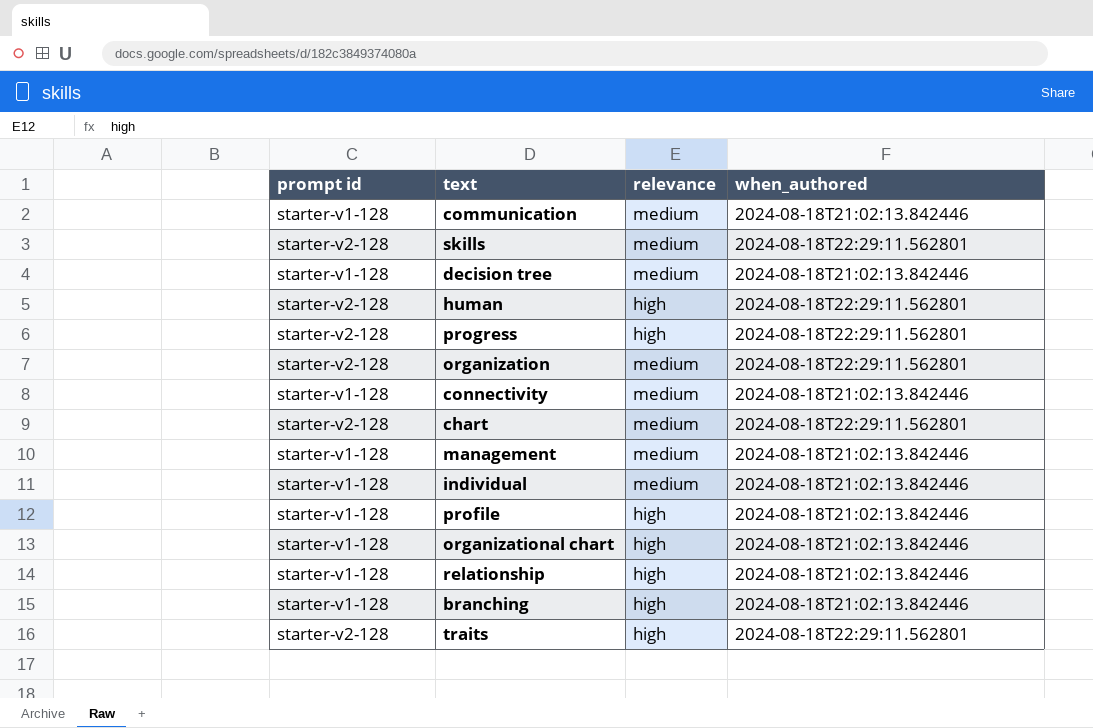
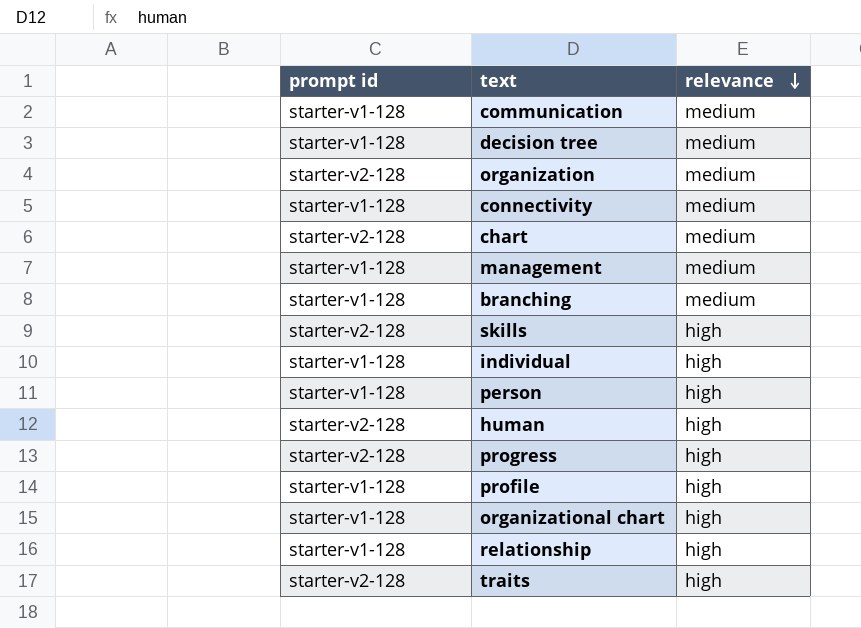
row order: none -> relevance descending
column when_authored | position: 4 -> none
branching | relevance: high -> medium
skills | relevance: medium -> high
individual | relevance: medium -> high
row person: none -> starter-v1-128 | high

